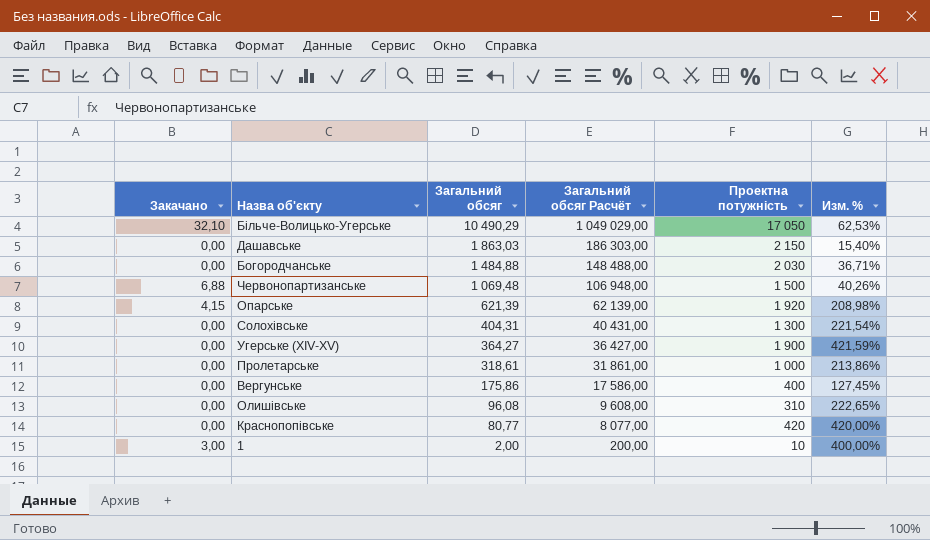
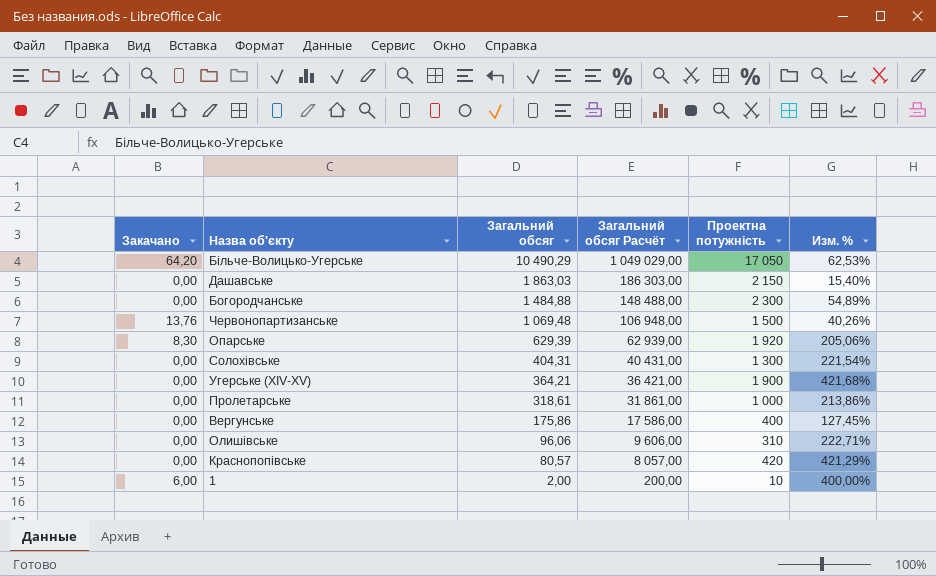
Більче-Волицько-Угерське | Закачано: 32,10 -> 64,20
Богородчанське | Проектна потужність: 2 030 -> 2 300
Богородчанське | Изм. %: 36,71% -> 54,89%
Червонопартизанське | Закачано: 6,88 -> 13,76
Опарське | Закачано: 4,15 -> 8,30
Опарське | Загальний обсяг: 621,39 -> 629,39
Опарське | Загальний обсяг Расчёт: 62 139,00 -> 62 939,00
Опарське | Изм. %: 208,98% -> 205,06%
Угерське (XIV-XV) | Загальний обсяг: 364,27 -> 364,21
Угерське (XIV-XV) | Загальний обсяг Расчёт: 36 427,00 -> 36 421,00
Угерське (XIV-XV) | Изм. %: 421,59% -> 421,68%
Олишівське | Загальний обсяг: 96,08 -> 96,06
Олишівське | Загальний обсяг Расчёт: 9 608,00 -> 9 606,00
Олишівське | Изм. %: 222,65% -> 222,71%
Краснопопівське | Загальний обсяг: 80,77 -> 80,57
Краснопопівське | Загальний обсяг Расчёт: 8 077,00 -> 8 057,00
Краснопопівське | Изм. %: 420,00% -> 421,29%
1 | Закачано: 3,00 -> 6,00

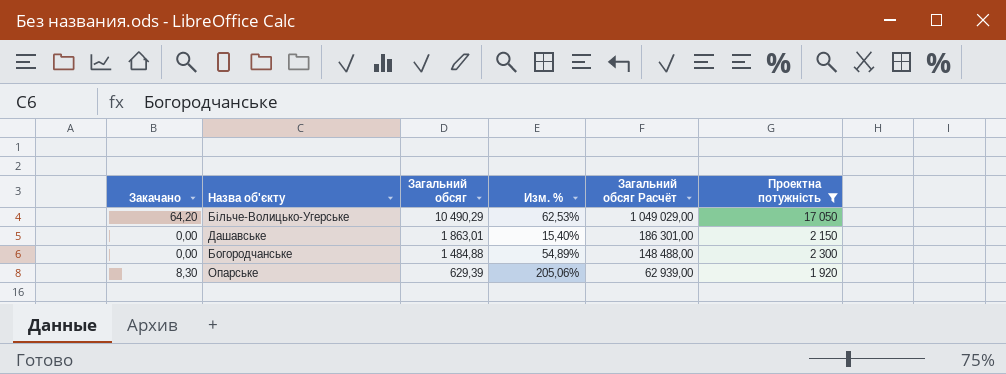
filter: none -> Проектна потужність >= 1 920
column Изм. % | position: 6 -> 4
Дашавське | Загальний обсяг: 1 863,03 -> 1 863,01
Дашавське | Загальний обсяг Расчёт: 186 303,00 -> 186 301,00

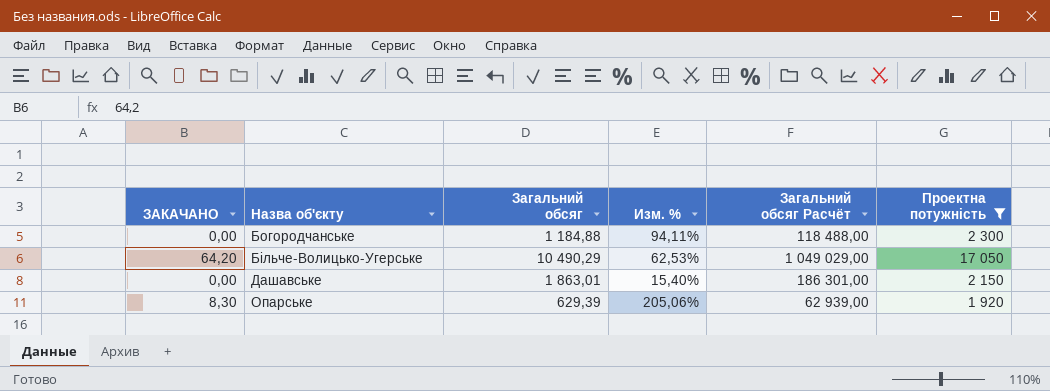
row order: Загальний обсяг descending -> Назва об'єкту ascending
column name: Закачано -> ЗАКАЧАНО
Богородчанське | Загальний обсяг: 1 484,88 -> 1 184,88
Богородчанське | Изм. %: 54,89% -> 94,11%
Богородчанське | Загальний обсяг Расчёт: 148 488,00 -> 118 488,00

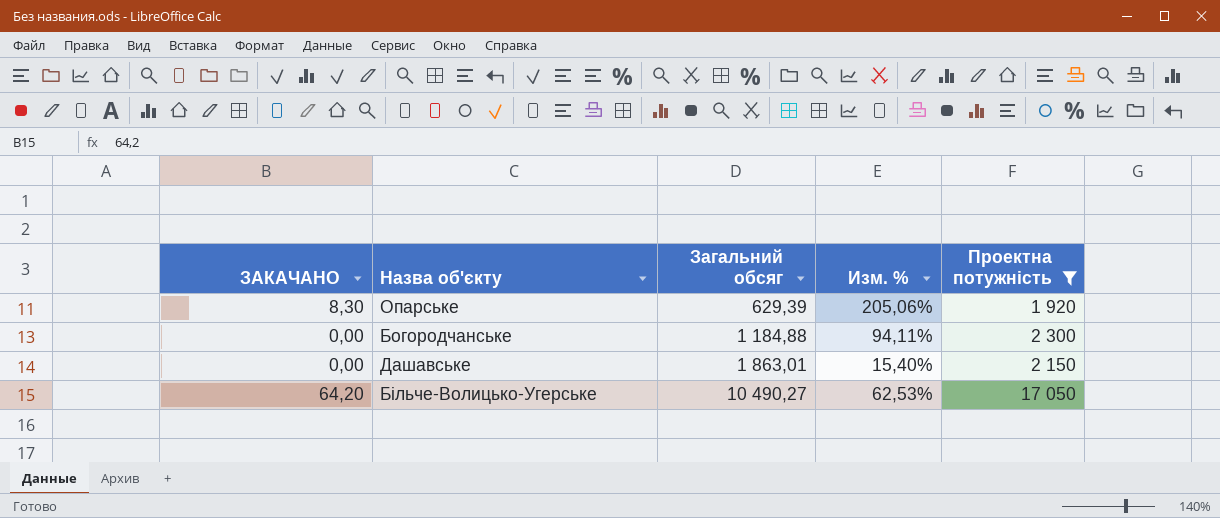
row order: Назва об'єкту ascending -> Загальний обсяг ascending
column Загальний обсяг Расчёт | formula: [Загальний обсяг] * 100 -> none
Більче-Волицько-Угерське | Загальний обсяг: 10 490,29 -> 10 490,27

